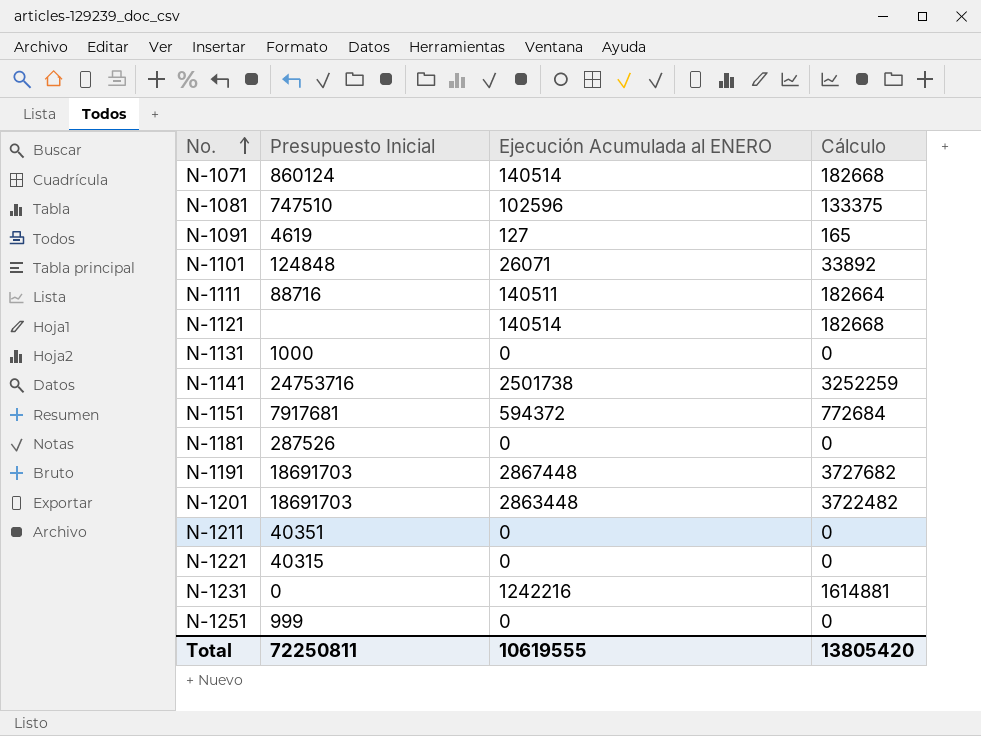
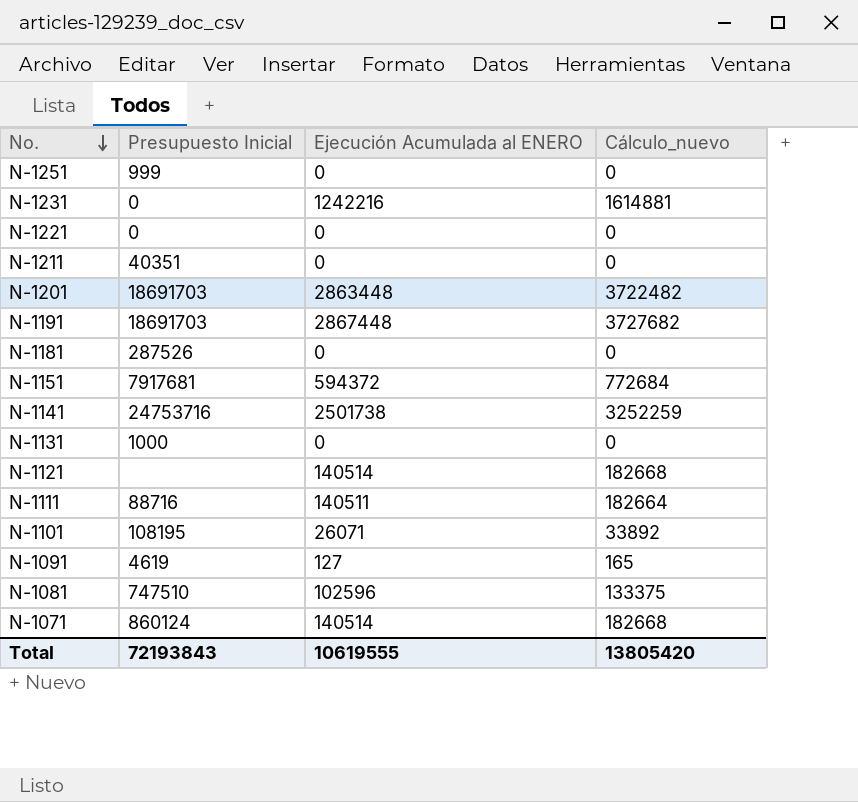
row order: No. ascending -> No. descending
column name: Cálculo -> Cálculo_nuevo
N-1221 | Presupuesto Inicial: 40315 -> 0
N-1101 | Presupuesto Inicial: 124848 -> 108195
Total | Presupuesto Inicial: 72250811 -> 72193843

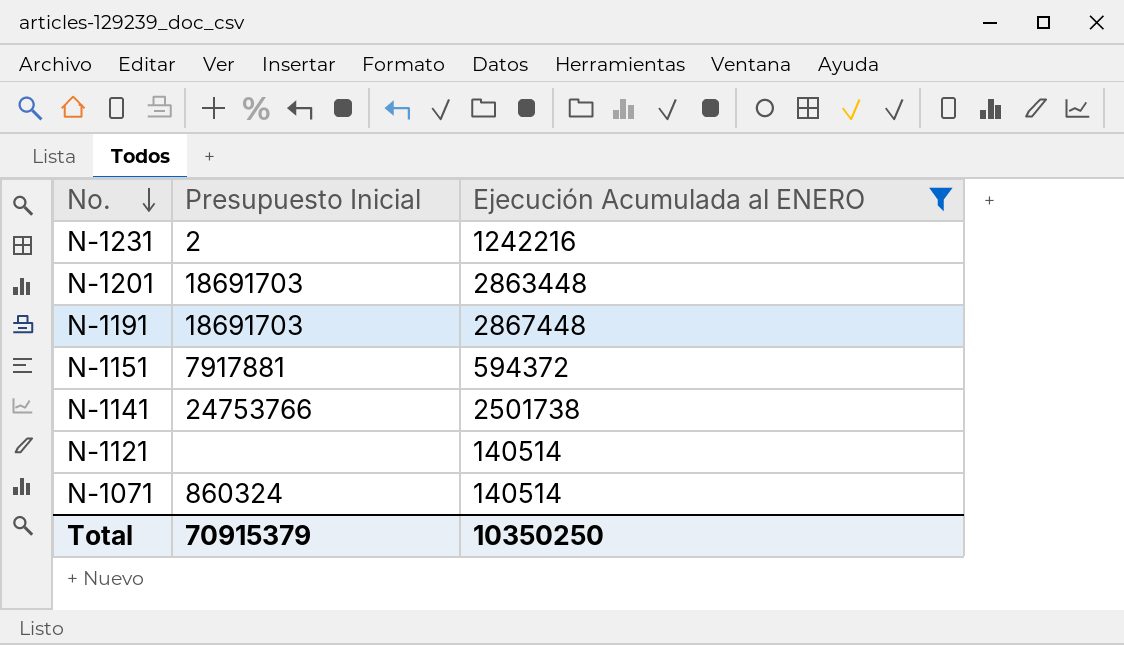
filter: none -> Ejecución Acumulada al ENERO >= 140514
column Cálculo_nuevo | formula: [Ejecución Acumulada al ENERO] * 1,3 -> none
N-1231 | Presupuesto Inicial: 0 -> 2
N-1151 | Presupuesto Inicial: 7917681 -> 7917881
N-1141 | Presupuesto Inicial: 24753716 -> 24753766
N-1071 | Presupuesto Inicial: 860124 -> 860324
Total | Presupuesto Inicial: 72193843 -> 70915379
Total | Ejecución Acumulada al ENERO: 10619555 -> 10350250

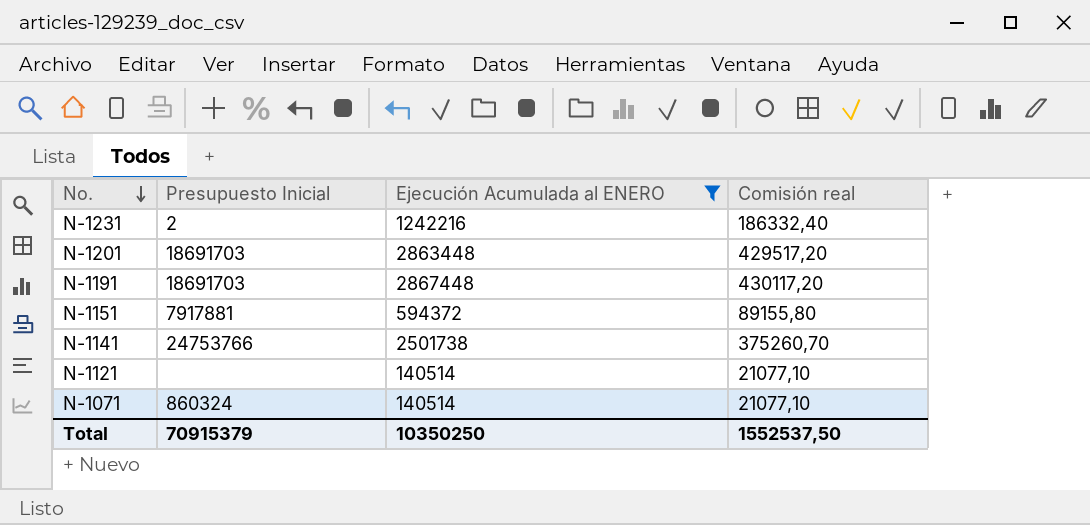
column Comisión real | formula: none -> [Ejecución Acumulada al ENERO] * 0,15

